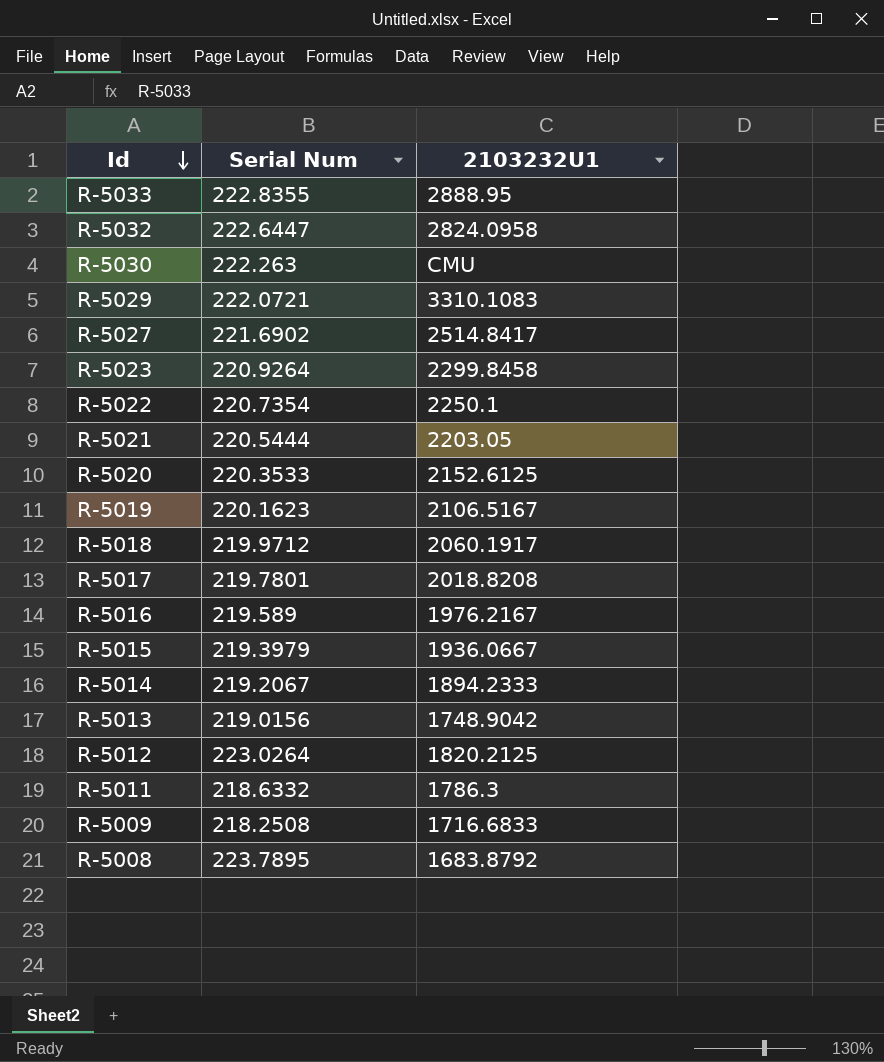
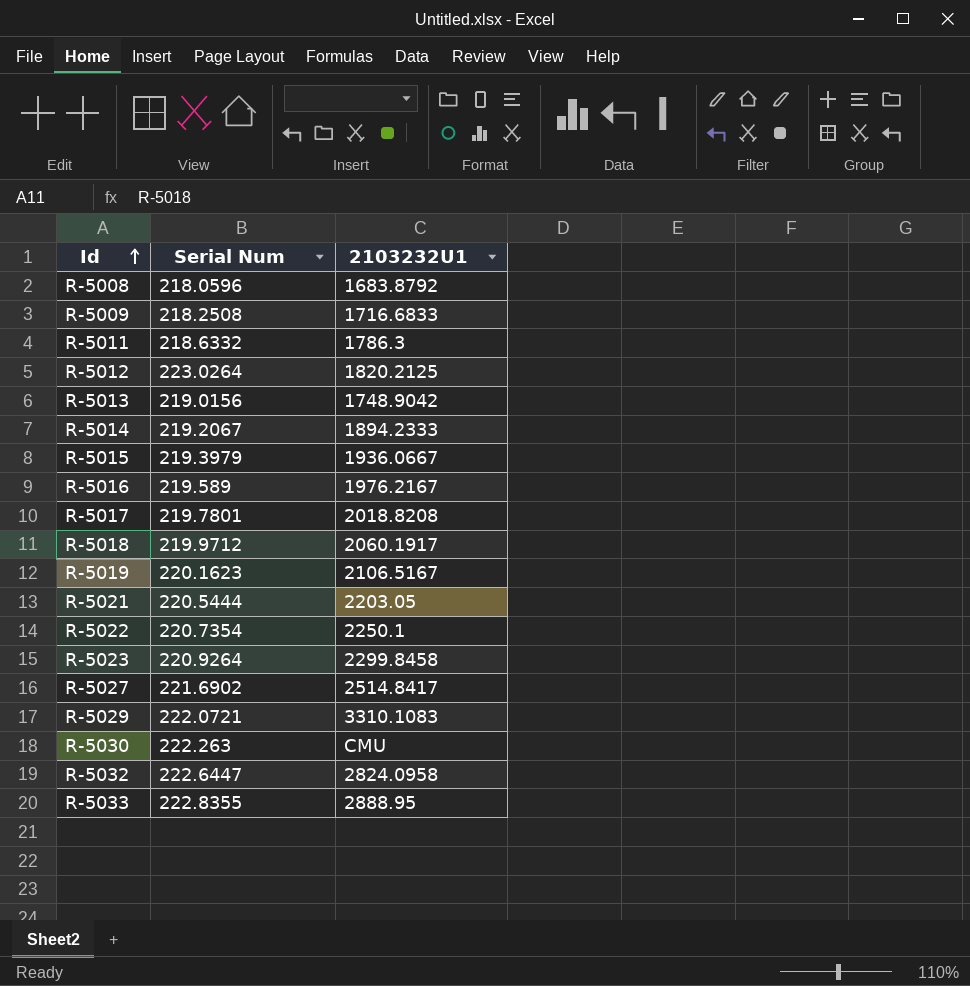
row order: Id descending -> Id ascending
row R-5020: 220.3533 | 2152.6125 -> none
R-5008 | Serial Num: 223.7895 -> 218.0596

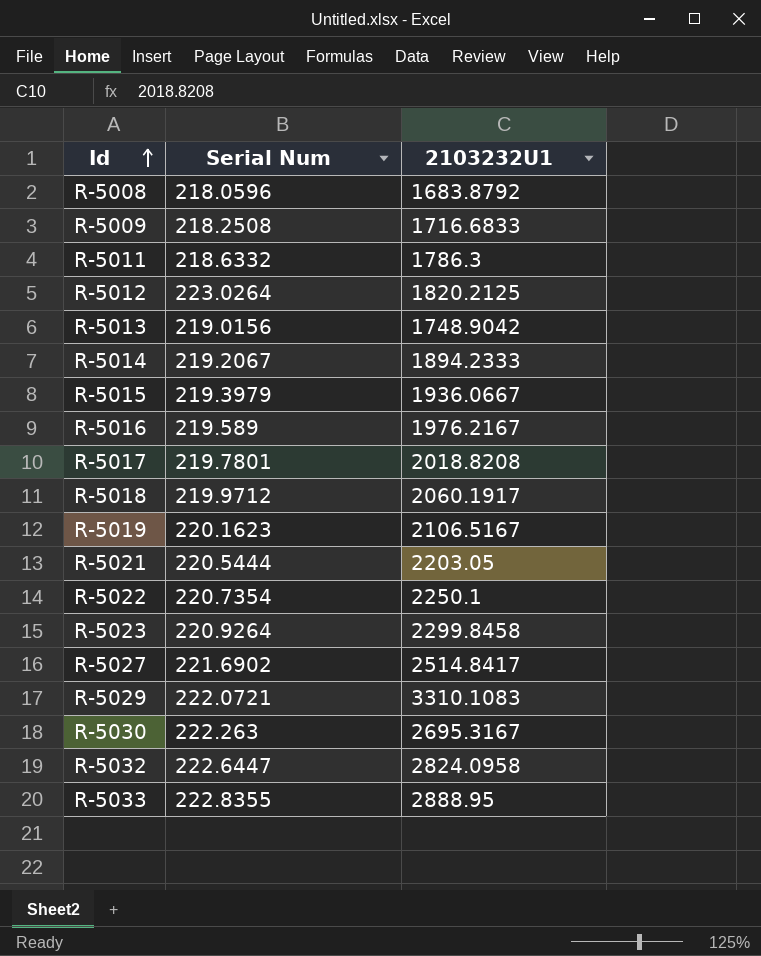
R-5030 | 2103232U1: CMU -> 2695.3167

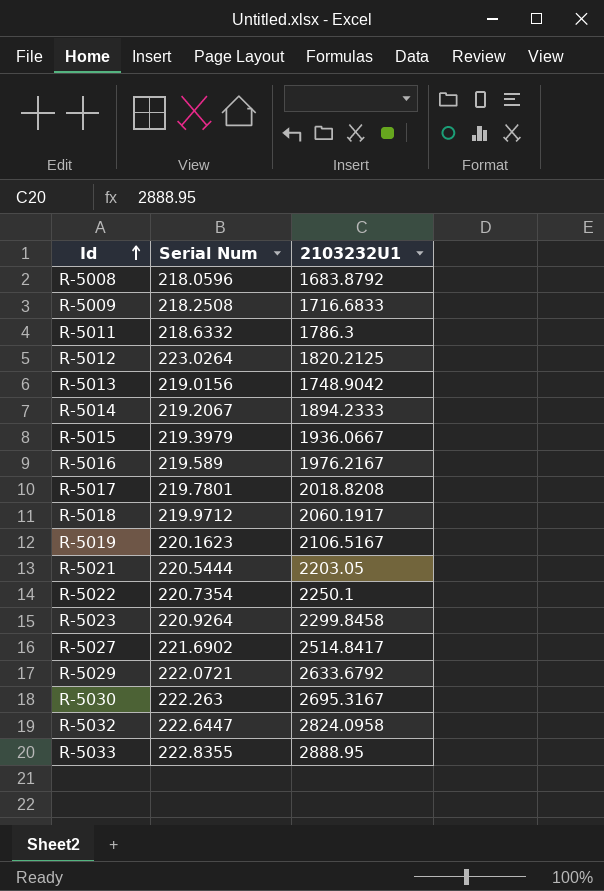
R-5029 | 2103232U1: 3310.1083 -> 2633.6792

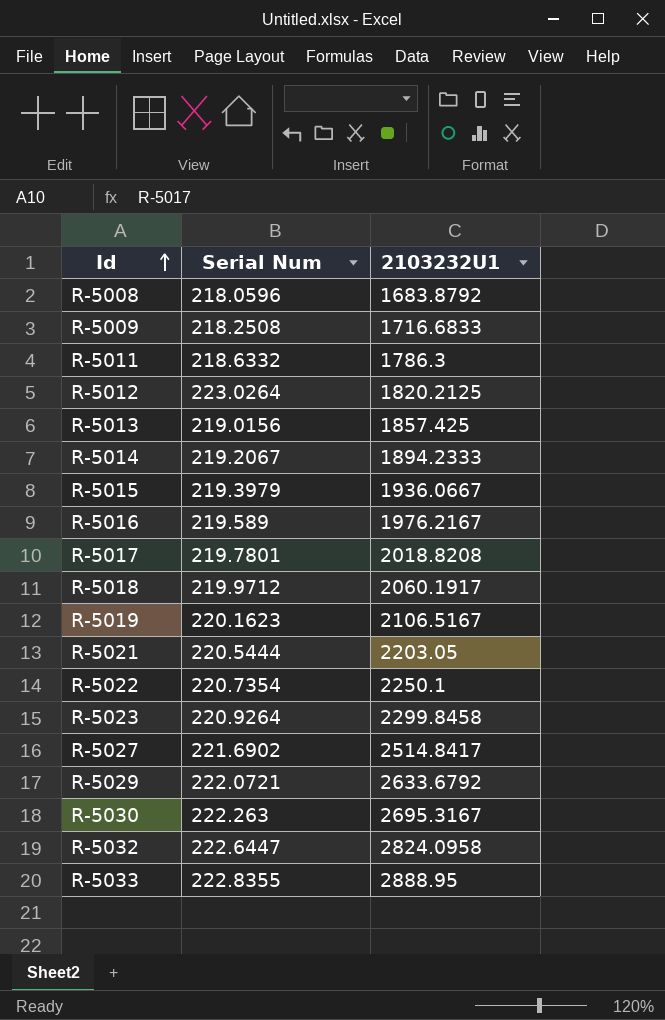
R-5013 | 2103232U1: 1748.9042 -> 1857.425

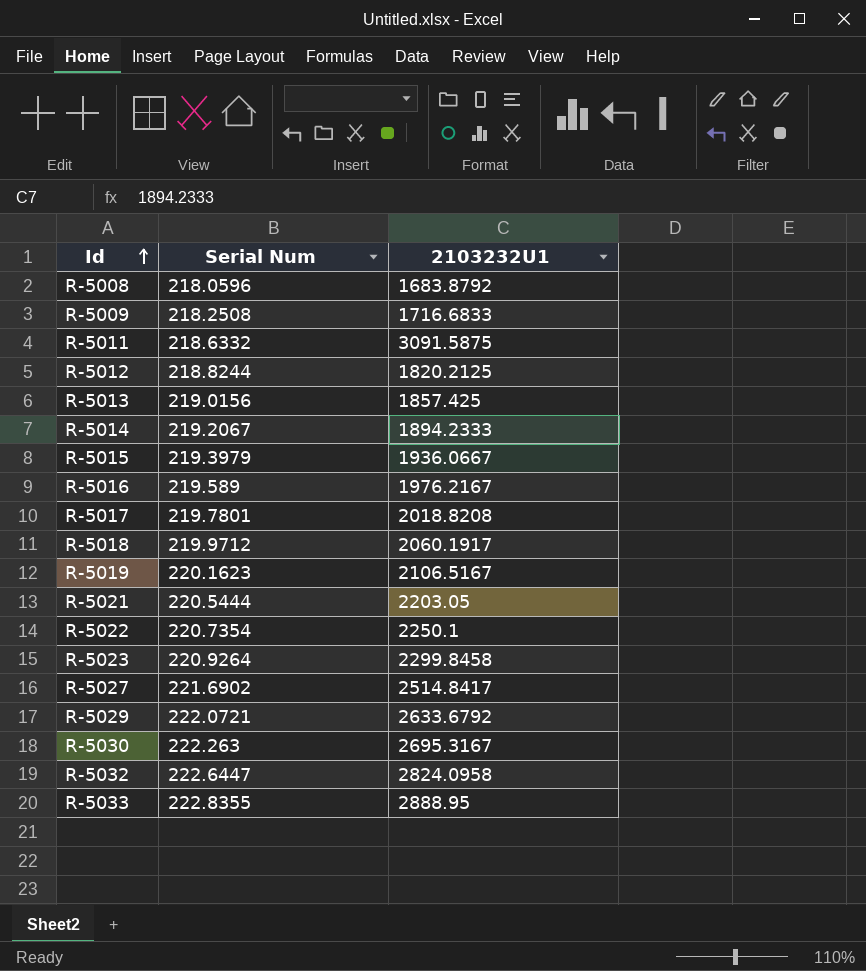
R-5011 | 2103232U1: 1786.3 -> 3091.5875
R-5012 | Serial Num: 223.0264 -> 218.8244

